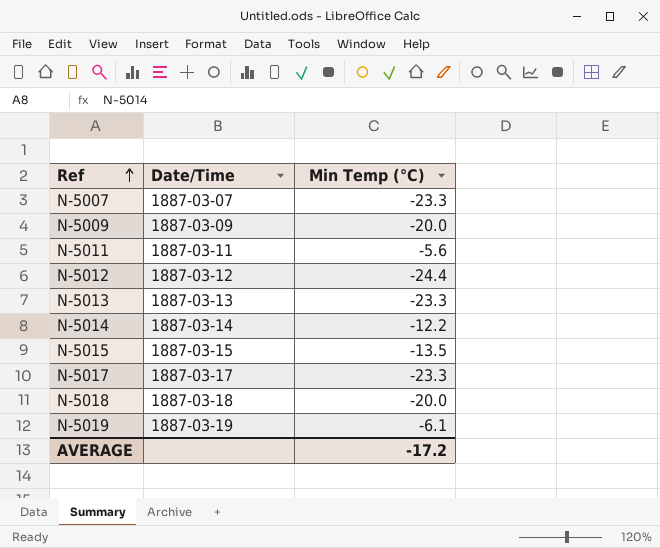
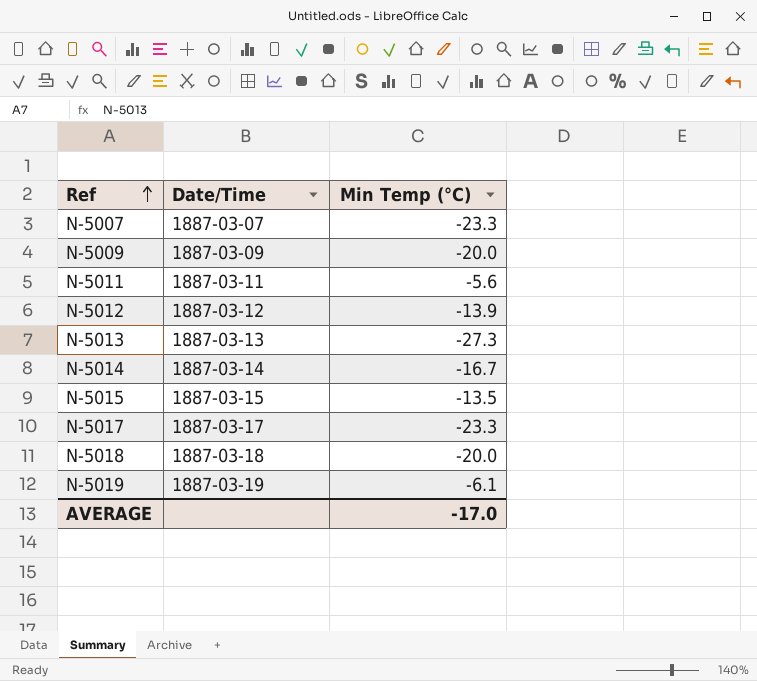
N-5012 | Min Temp (°C): -24.4 -> -13.9
N-5013 | Min Temp (°C): -23.3 -> -27.3
N-5014 | Min Temp (°C): -12.2 -> -16.7
AVERAGE | Min Temp (°C): -17.2 -> -17.0

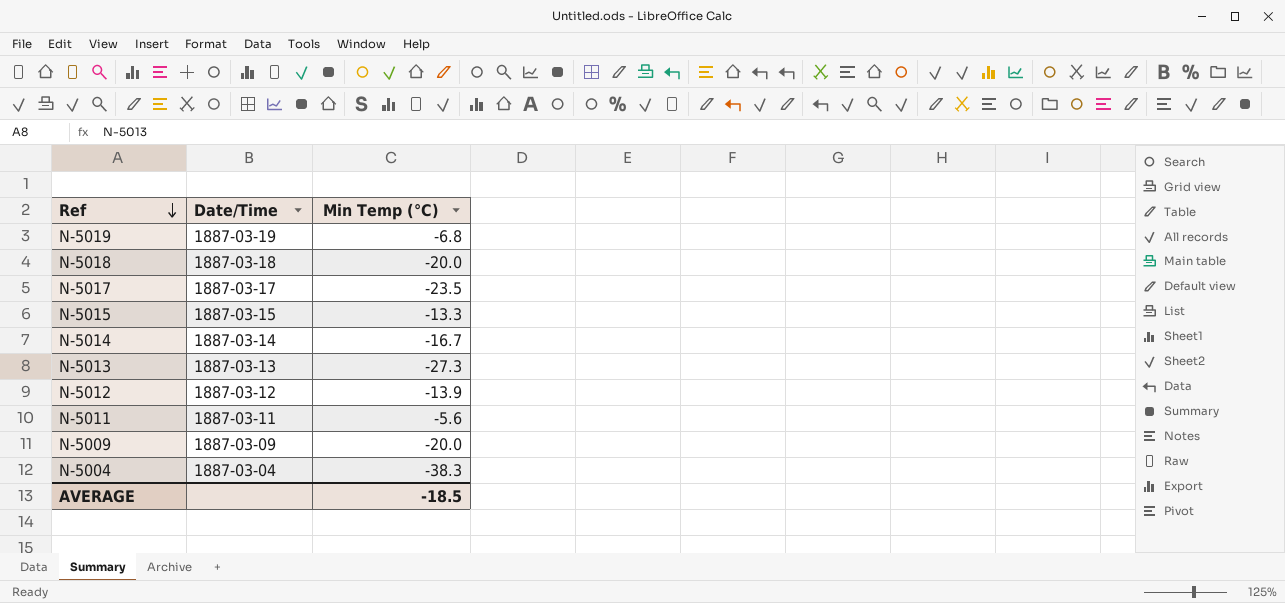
row order: Ref ascending -> Ref descending
row N-5007: 1887-03-07 | -23.3 -> none
N-5019 | Min Temp (°C): -6.1 -> -6.8
N-5017 | Min Temp (°C): -23.3 -> -23.5
N-5015 | Min Temp (°C): -13.5 -> -13.3
row N-5004: none -> 1887-03-04 | -38.3
AVERAGE | Min Temp (°C): -17.0 -> -18.5

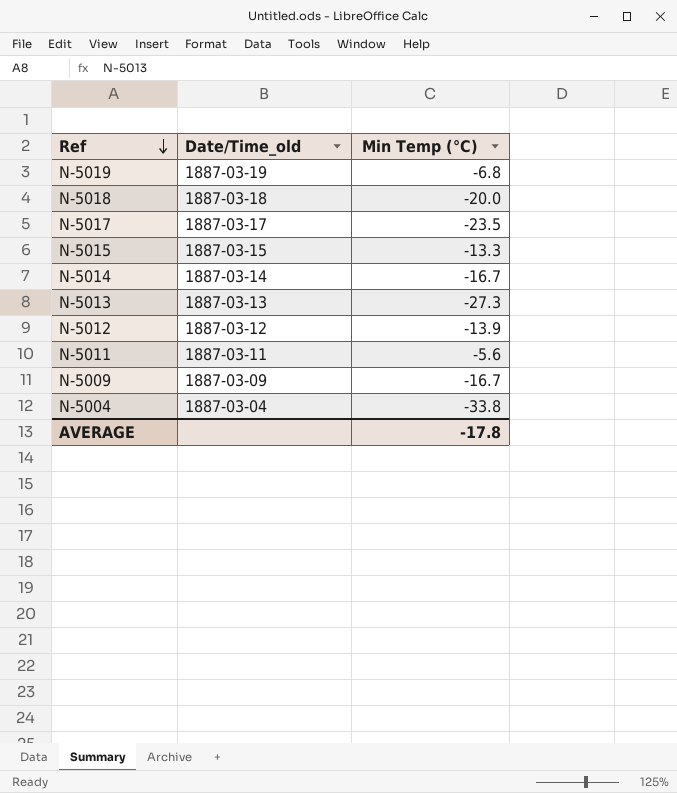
column name: Date/Time -> Date/Time_old
N-5009 | Min Temp (°C): -20.0 -> -16.7
N-5004 | Min Temp (°C): -38.3 -> -33.8
AVERAGE | Min Temp (°C): -18.5 -> -17.8

